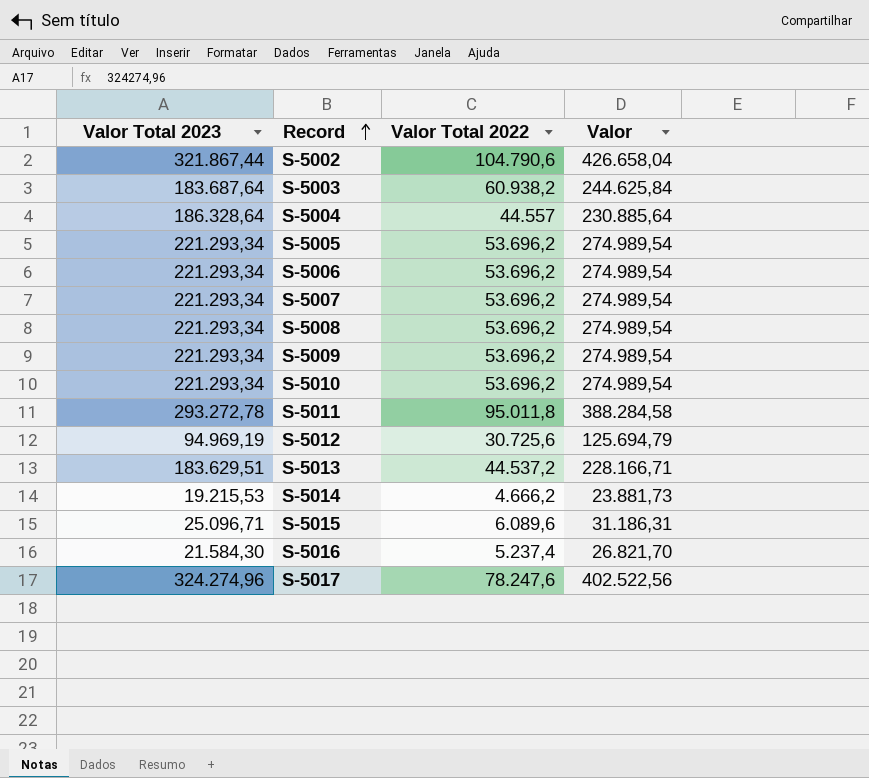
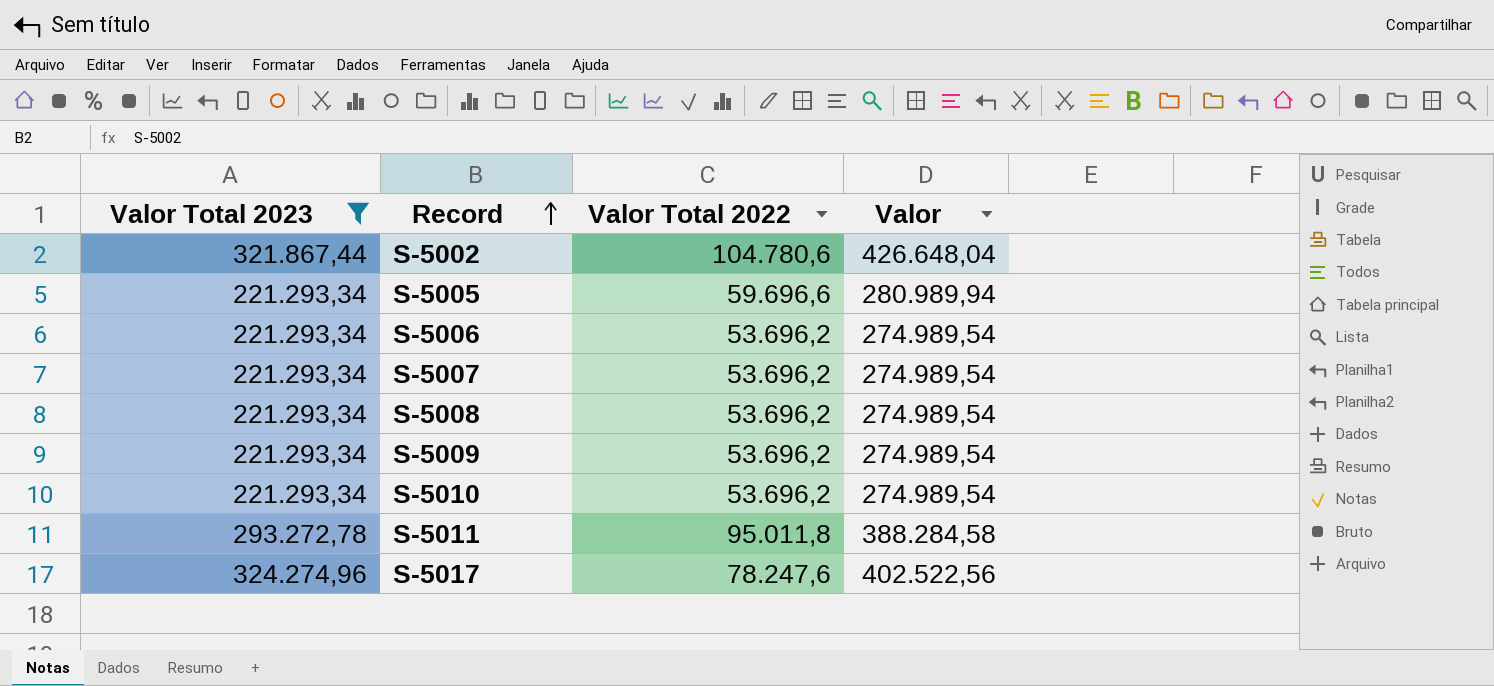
filter: none -> Valor Total 2023 >= 221.293,34
S-5002 | Valor Total 2022: 104.790,6 -> 104.780,6
S-5002 | Valor: 426.658,04 -> 426.648,04
S-5005 | Valor Total 2022: 53.696,2 -> 59.696,6
S-5005 | Valor: 274.989,54 -> 280.989,94

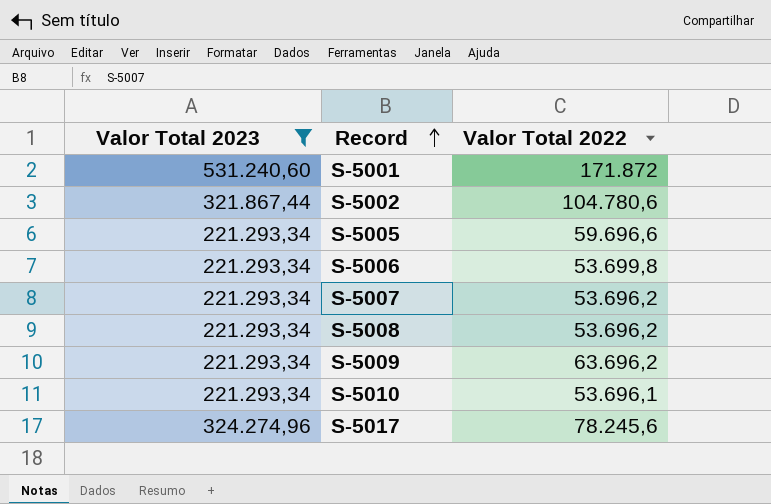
column Valor | formula: [Valor Total 2023] + [Valor Total 2022] -> none
row S-5011: 293.272,78 | 95.011,8 | 388.284,58 -> none
row S-5001: none -> 531.240,60 | 171.872
S-5006 | Valor Total 2022: 53.696,2 -> 53.699,8
S-5009 | Valor Total 2022: 53.696,2 -> 63.696,2
S-5010 | Valor Total 2022: 53.696,2 -> 53.696,1
S-5017 | Valor Total 2022: 78.247,6 -> 78.245,6

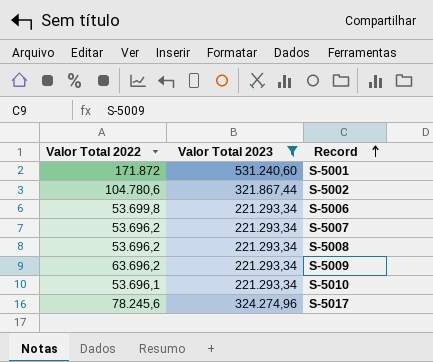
column Valor Total 2022 | position: 3 -> 1
row S-5005: 221.293,34 | 59.696,6 -> none

